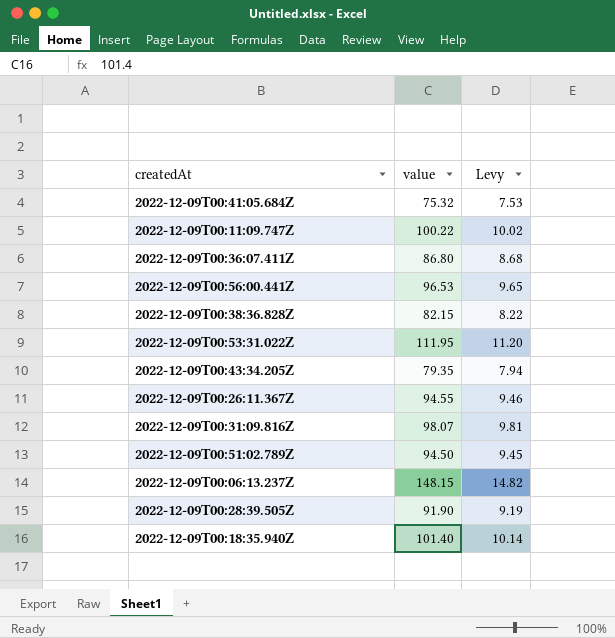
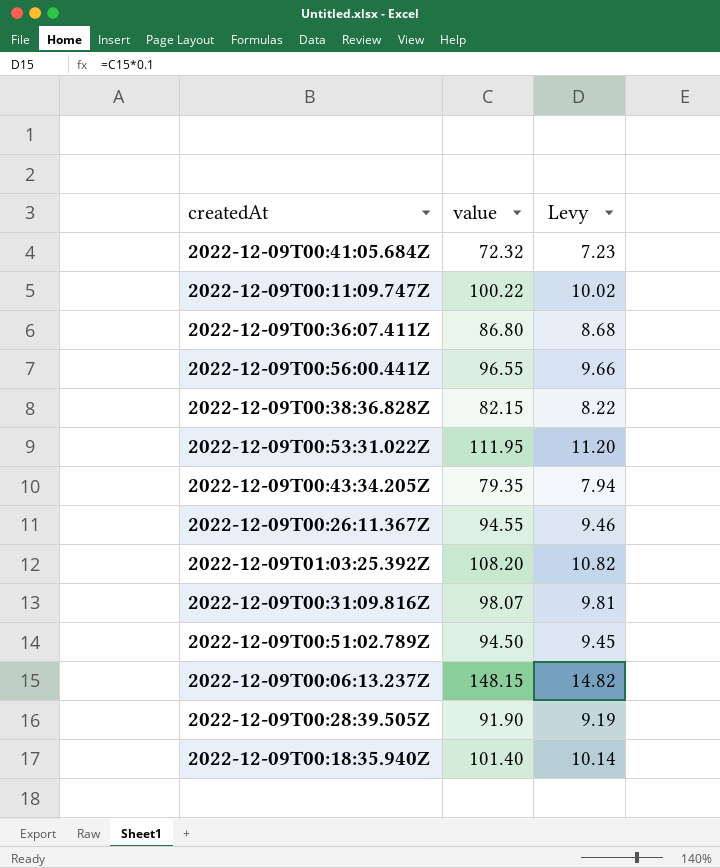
2022-12-09T00:41:05.684Z | value: 75.32 -> 72.32
2022-12-09T00:41:05.684Z | Levy: 7.53 -> 7.23
2022-12-09T00:56:00.441Z | value: 96.53 -> 96.55
2022-12-09T00:56:00.441Z | Levy: 9.65 -> 9.66
row 2022-12-09T01:03:25.392Z: none -> 108.20 | 10.82

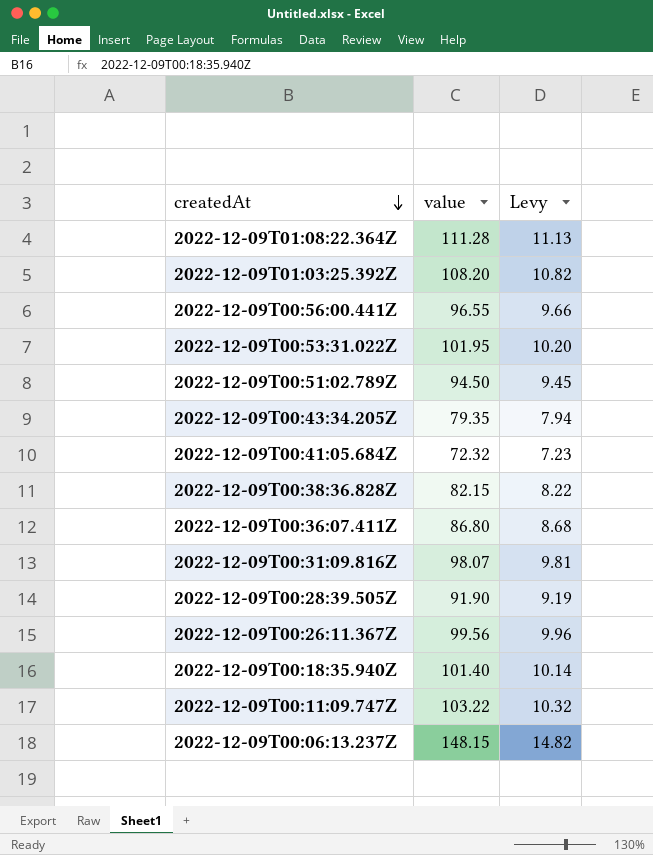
row order: none -> createdAt descending
row 2022-12-09T01:08:22.364Z: none -> 111.28 | 11.13
2022-12-09T00:53:31.022Z | value: 111.95 -> 101.95
2022-12-09T00:53:31.022Z | Levy: 11.20 -> 10.20
2022-12-09T00:26:11.367Z | value: 94.55 -> 99.56
2022-12-09T00:26:11.367Z | Levy: 9.46 -> 9.96
2022-12-09T00:11:09.747Z | value: 100.22 -> 103.22
2022-12-09T00:11:09.747Z | Levy: 10.02 -> 10.32

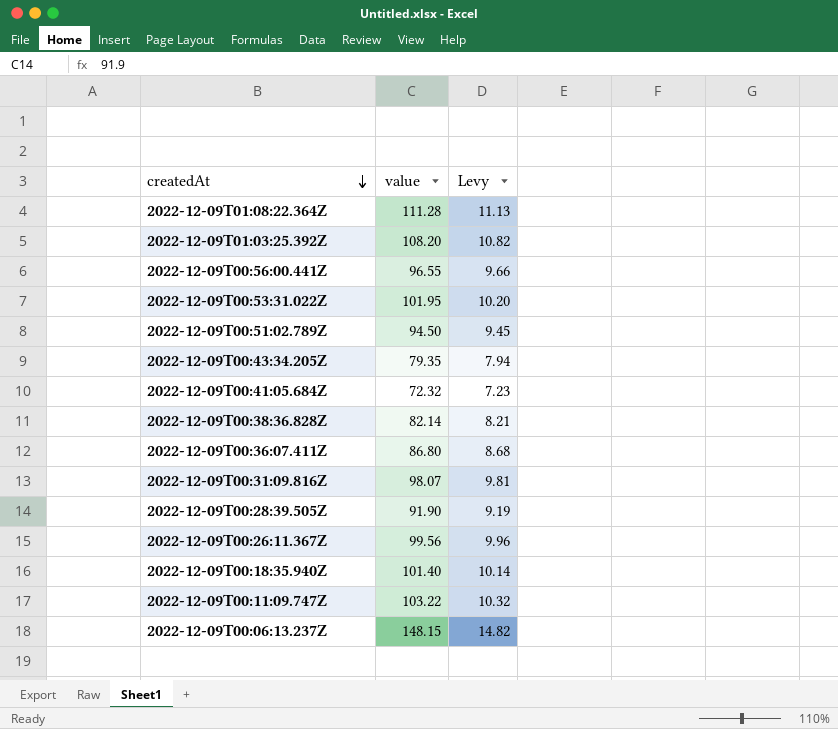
2022-12-09T00:38:36.828Z | value: 82.15 -> 82.14
2022-12-09T00:38:36.828Z | Levy: 8.22 -> 8.21

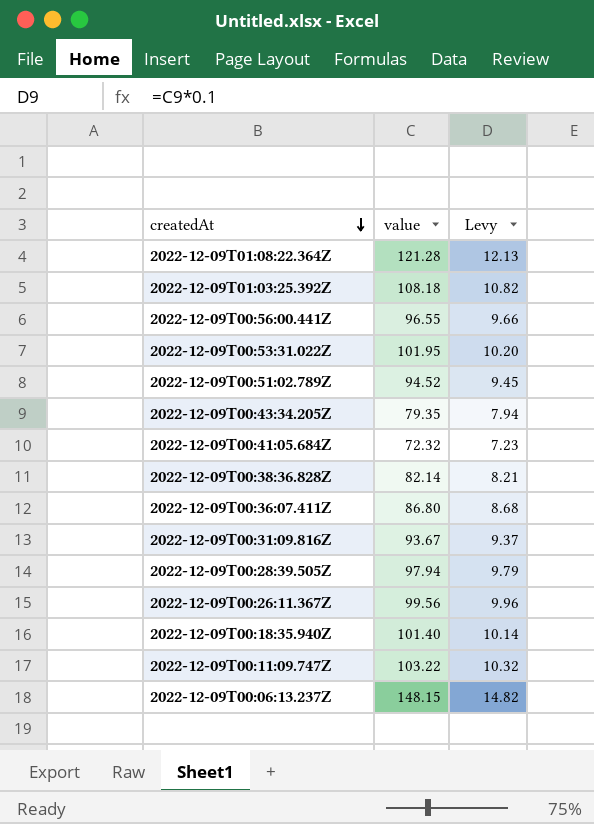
2022-12-09T01:08:22.364Z | value: 111.28 -> 121.28
2022-12-09T01:08:22.364Z | Levy: 11.13 -> 12.13
2022-12-09T01:03:25.392Z | value: 108.20 -> 108.18
2022-12-09T00:51:02.789Z | value: 94.50 -> 94.52
2022-12-09T00:31:09.816Z | value: 98.07 -> 93.67
2022-12-09T00:31:09.816Z | Levy: 9.81 -> 9.37
2022-12-09T00:28:39.505Z | value: 91.90 -> 97.94
2022-12-09T00:28:39.505Z | Levy: 9.19 -> 9.79

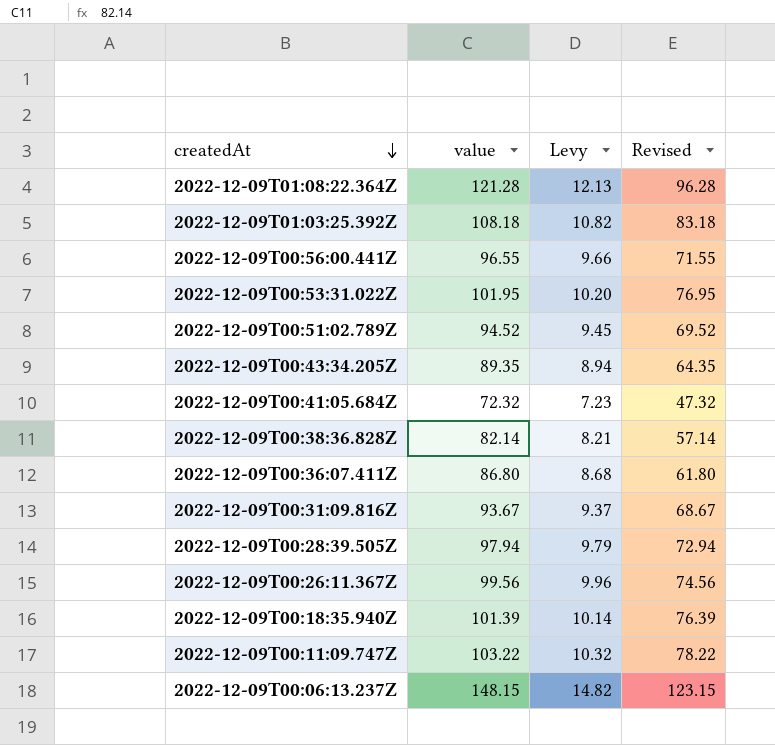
column Revised | formula: none -> [value] - 25
2022-12-09T00:43:34.205Z | value: 79.35 -> 89.35
2022-12-09T00:43:34.205Z | Levy: 7.94 -> 8.94
2022-12-09T00:18:35.940Z | value: 101.40 -> 101.39

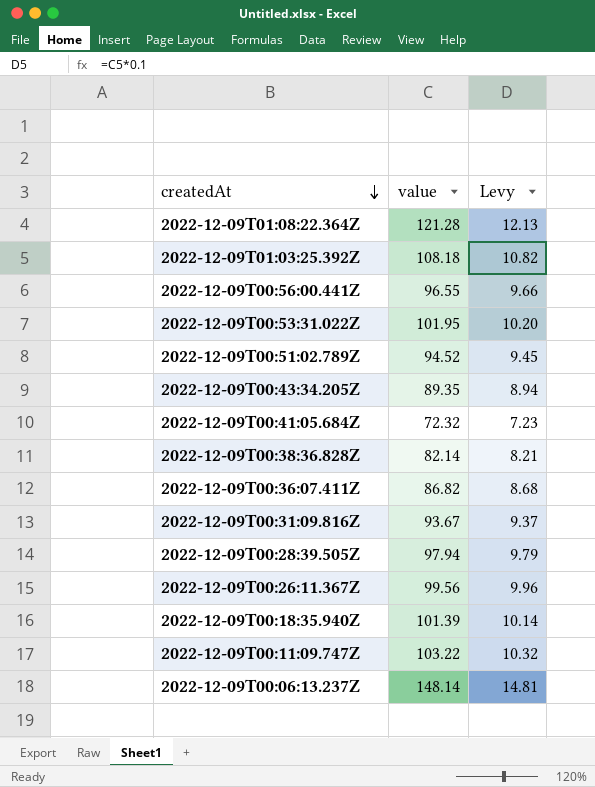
column Revised | formula: [value] - 25 -> none
2022-12-09T00:36:07.411Z | value: 86.80 -> 86.82
2022-12-09T00:06:13.237Z | value: 148.15 -> 148.14
2022-12-09T00:06:13.237Z | Levy: 14.82 -> 14.81

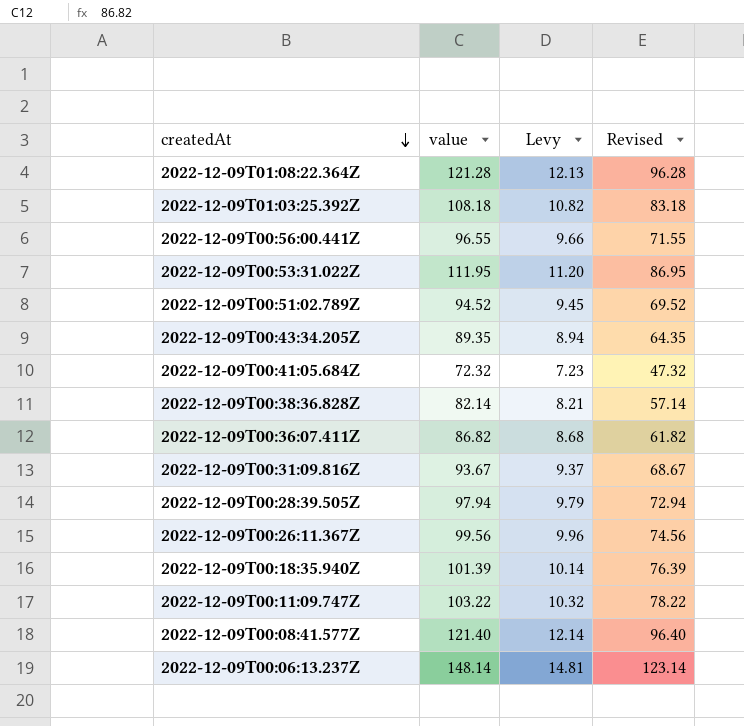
column Revised | formula: none -> [value] - 25
2022-12-09T00:53:31.022Z | value: 101.95 -> 111.95
2022-12-09T00:53:31.022Z | Levy: 10.20 -> 11.20
row 2022-12-09T00:08:41.577Z: none -> 121.40 | 12.14 | 96.40

